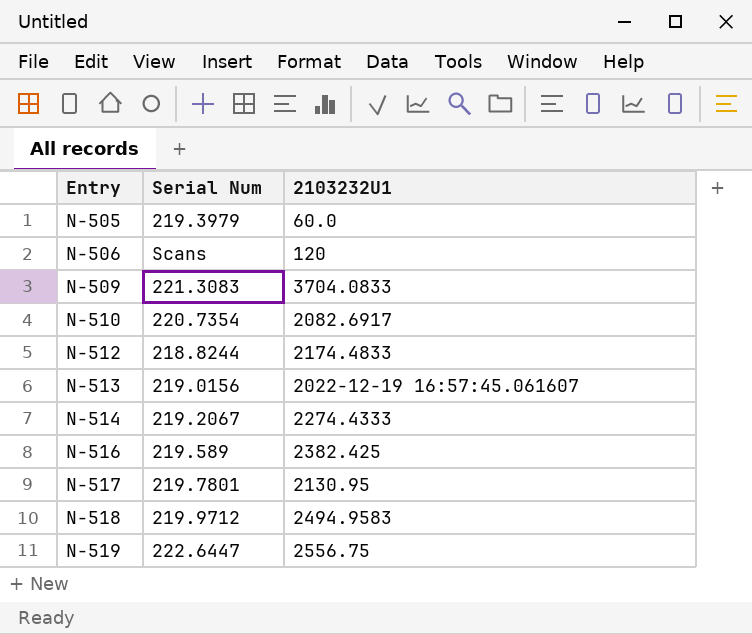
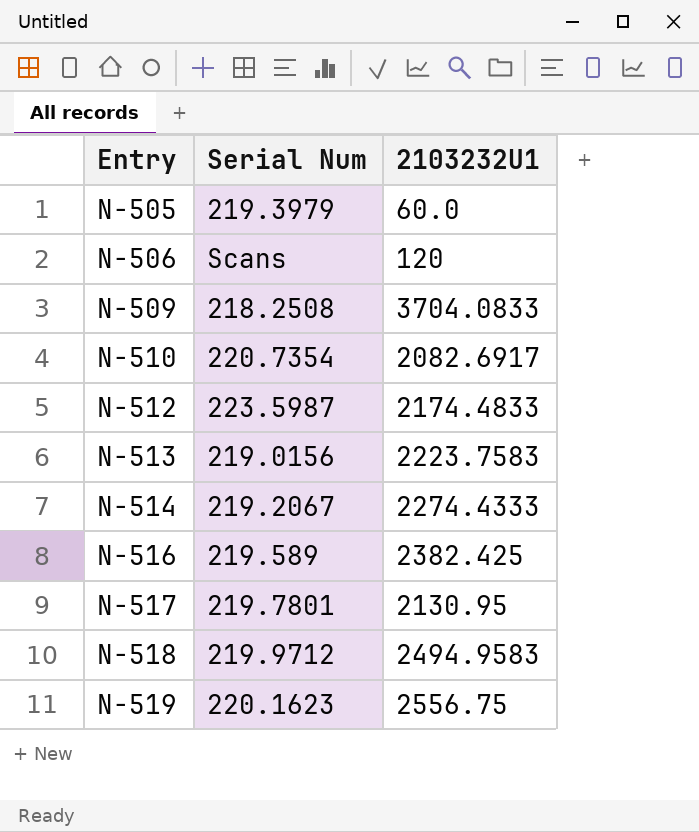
N-509 | Serial Num: 221.3083 -> 218.2508
N-512 | Serial Num: 218.8244 -> 223.5987
N-513 | 2103232U1: 2022-12-19 16:57:45.061607 -> 2223.7583
N-519 | Serial Num: 222.6447 -> 220.1623

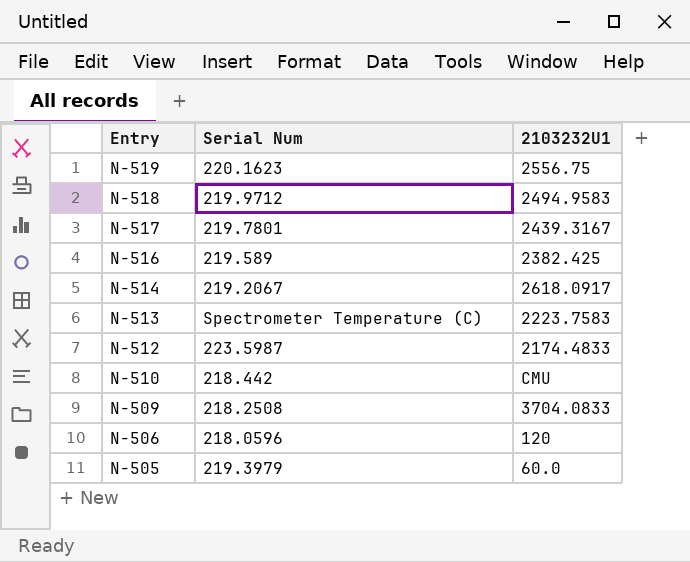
row order: Entry ascending -> Entry descending
N-517 | 2103232U1: 2130.95 -> 2439.3167
N-514 | 2103232U1: 2274.4333 -> 2618.0917
N-513 | Serial Num: 219.0156 -> Spectrometer Temperature (C)
N-510 | Serial Num: 220.7354 -> 218.442
N-510 | 2103232U1: 2082.6917 -> CMU
N-506 | Serial Num: Scans -> 218.0596

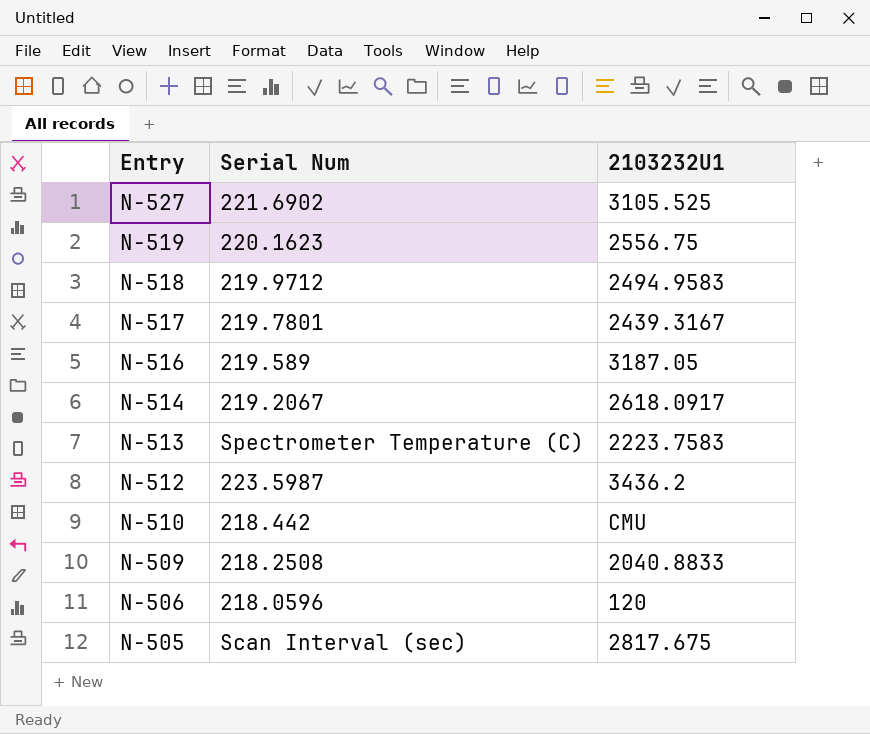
row N-527: none -> 221.6902 | 3105.525
N-516 | 2103232U1: 2382.425 -> 3187.05
N-512 | 2103232U1: 2174.4833 -> 3436.2
N-509 | 2103232U1: 3704.0833 -> 2040.8833
N-505 | Serial Num: 219.3979 -> Scan Interval (sec)
N-505 | 2103232U1: 60.0 -> 2817.675

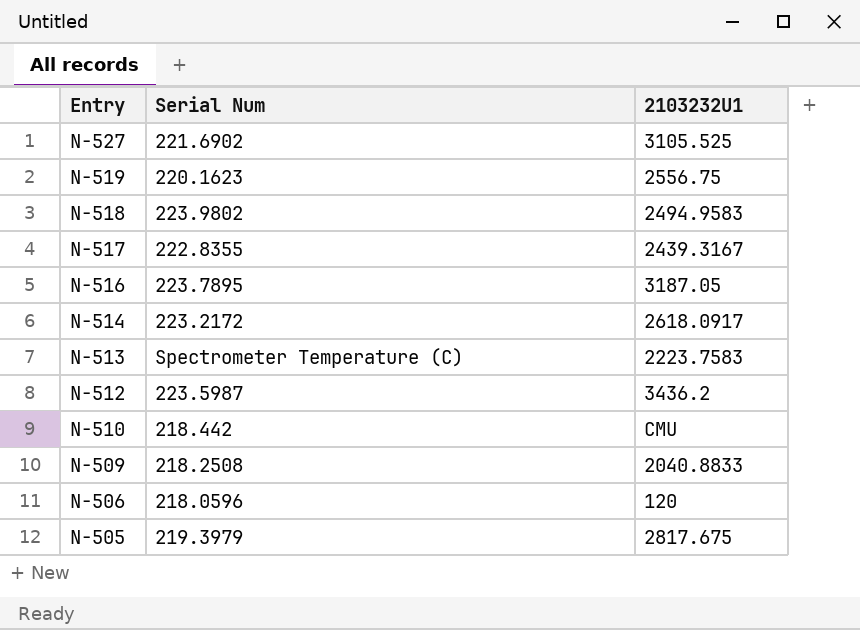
N-518 | Serial Num: 219.9712 -> 223.9802
N-517 | Serial Num: 219.7801 -> 222.8355
N-516 | Serial Num: 219.589 -> 223.7895
N-514 | Serial Num: 219.2067 -> 223.2172
N-505 | Serial Num: Scan Interval (sec) -> 219.3979

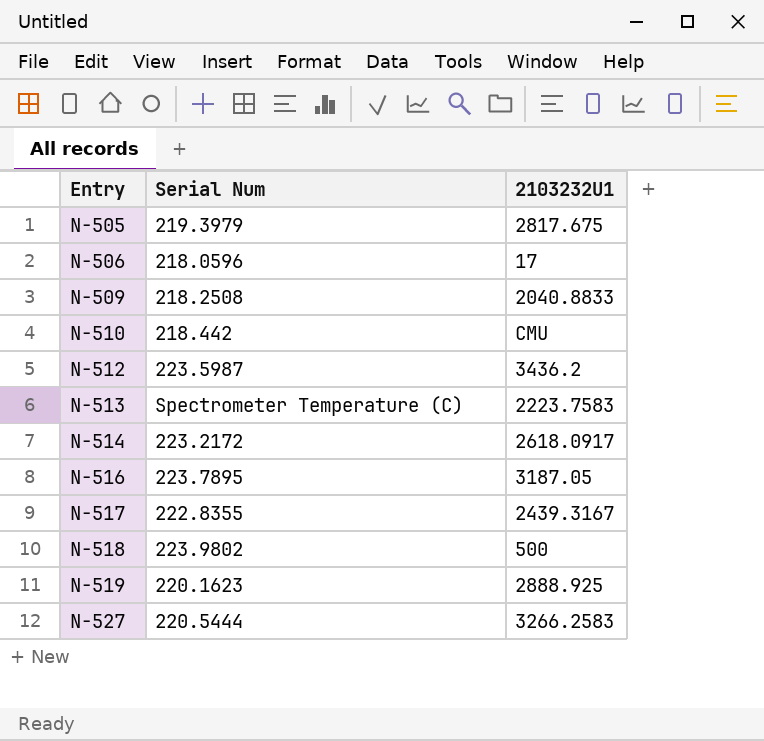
row order: Entry descending -> Entry ascending
N-506 | 2103232U1: 120 -> 17
N-518 | 2103232U1: 2494.9583 -> 500
N-519 | 2103232U1: 2556.75 -> 2888.925
N-527 | Serial Num: 221.6902 -> 220.5444
N-527 | 2103232U1: 3105.525 -> 3266.2583

